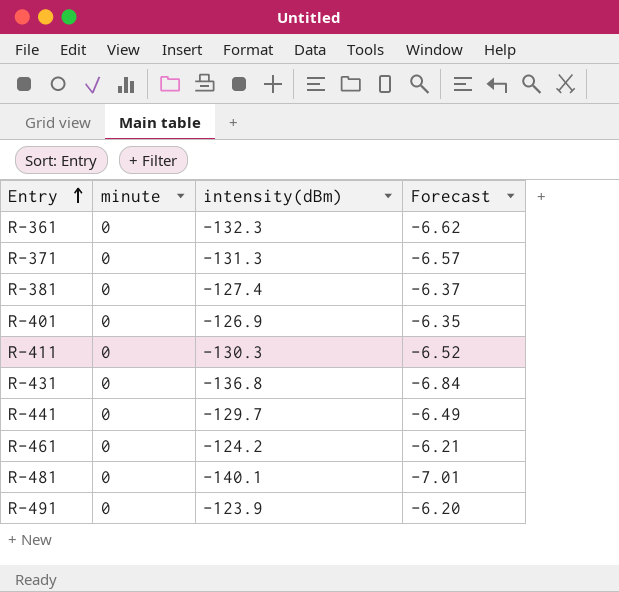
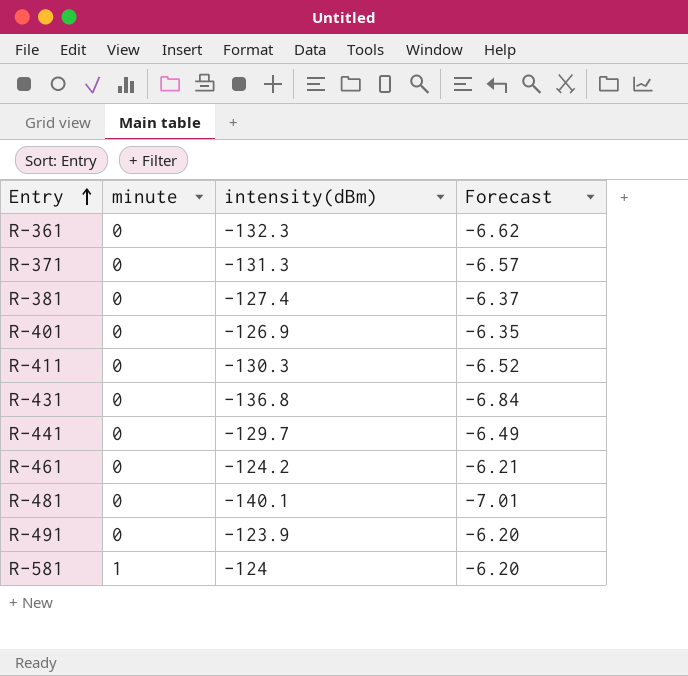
row R-581: none -> 1 | -124 | -6.20

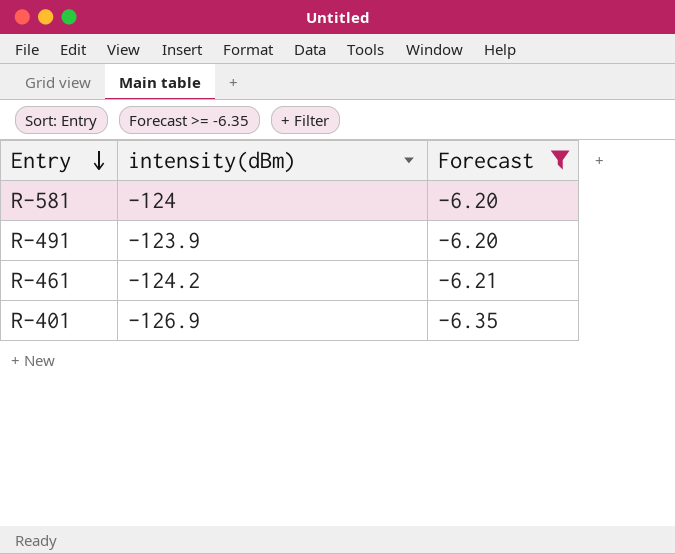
filter: none -> Forecast >= -6.35
row order: Entry ascending -> Entry descending
column minute | position: 2 -> none

